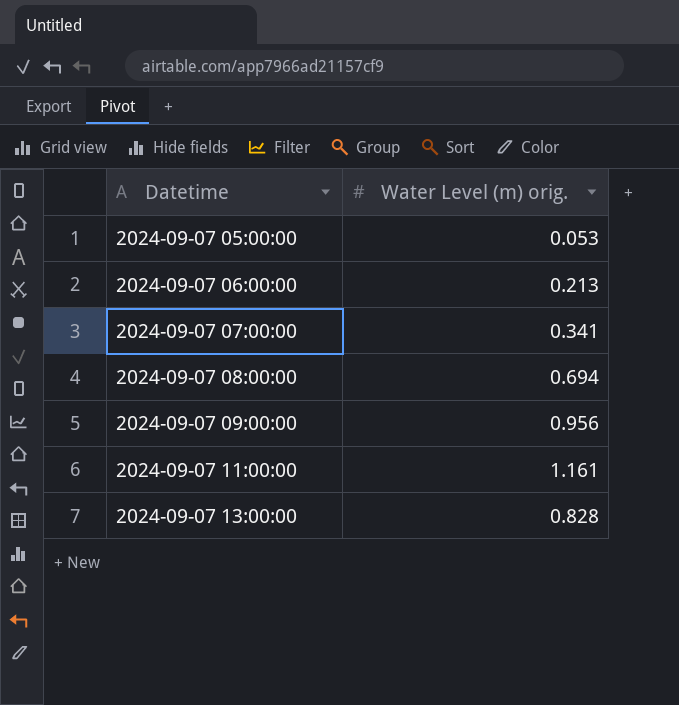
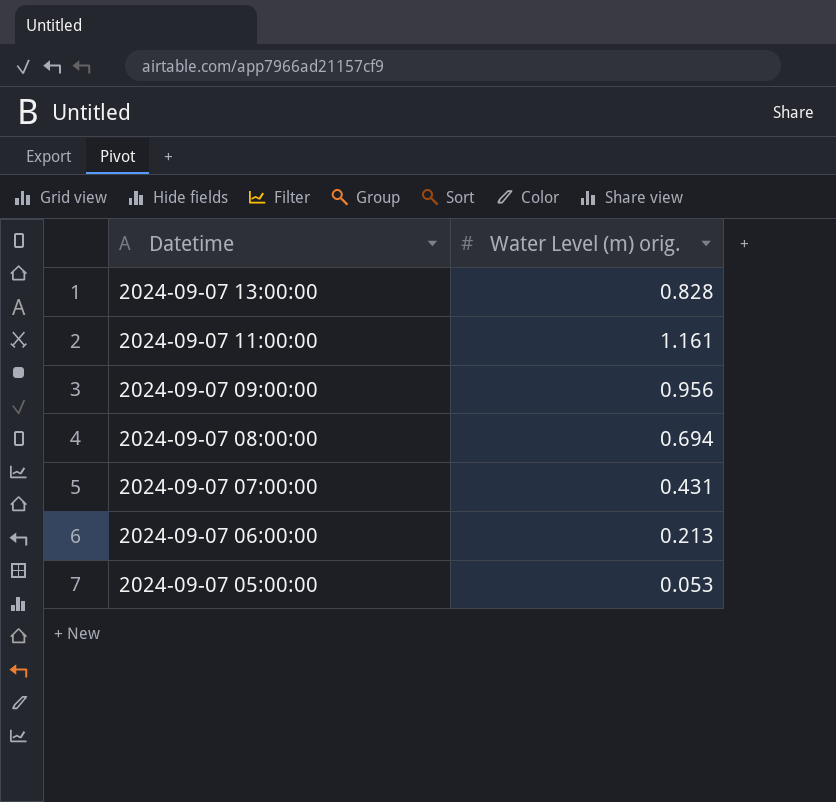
row order: Datetime ascending -> Datetime descending
2024-09-07 07:00:00 | Water Level (m) orig.: 0.341 -> 0.431

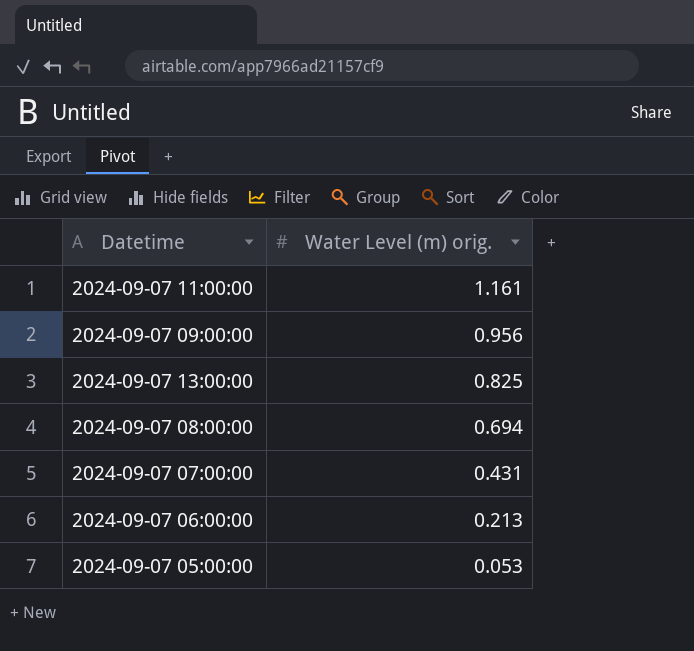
row order: Datetime descending -> Water Level (m) orig. descending
2024-09-07 13:00:00 | Water Level (m) orig.: 0.828 -> 0.825

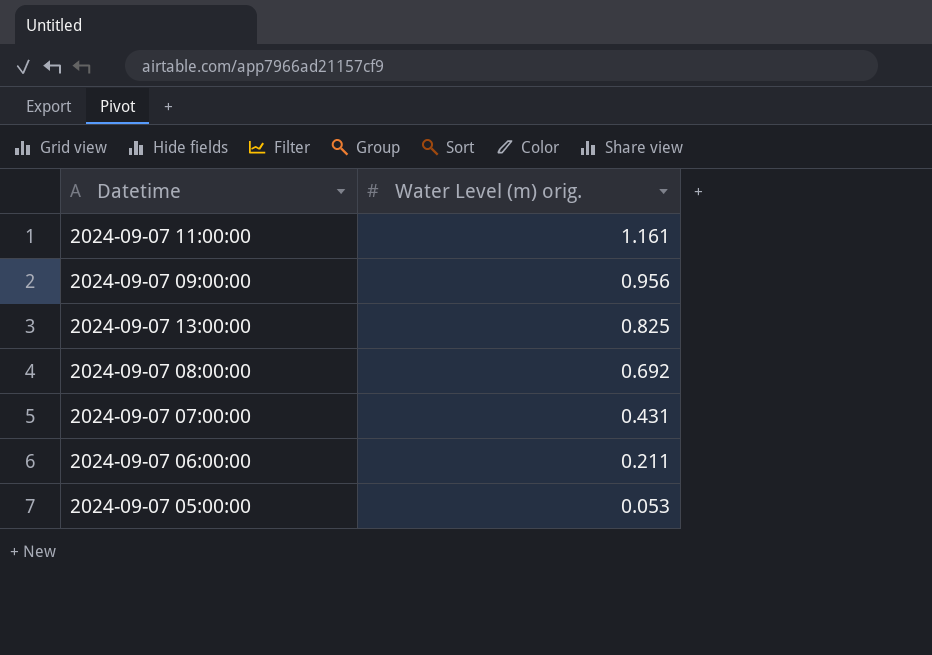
2024-09-07 08:00:00 | Water Level (m) orig.: 0.694 -> 0.692
2024-09-07 06:00:00 | Water Level (m) orig.: 0.213 -> 0.211

